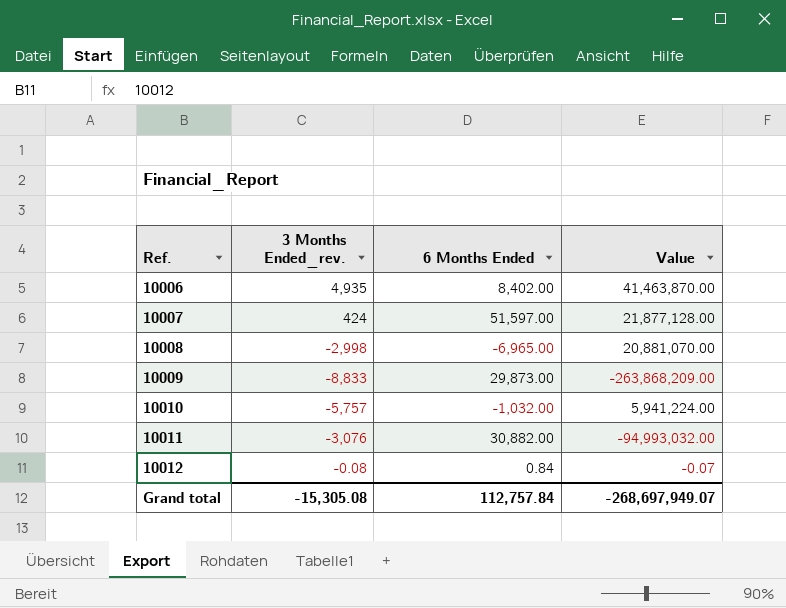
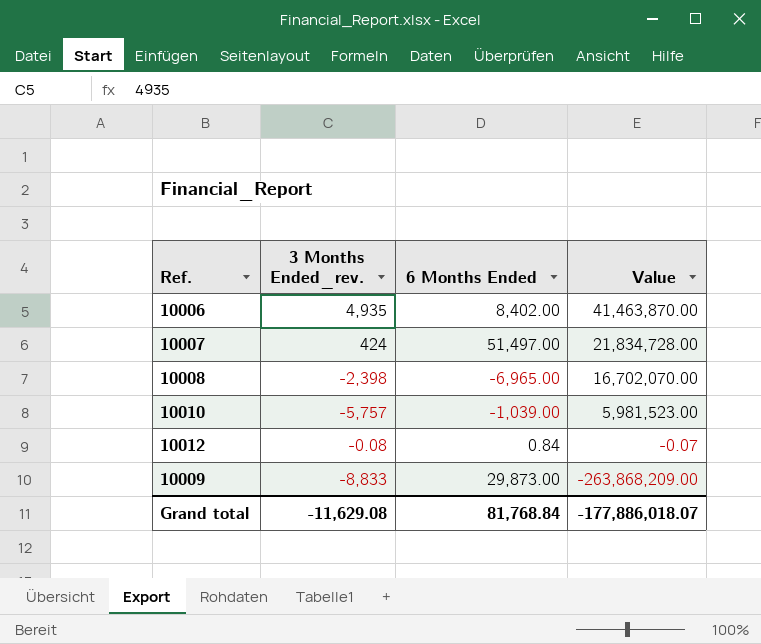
row order: Ref. ascending -> Value descending
row 10011: -3,076 | 30,882.00 | -94,993,032.00 -> none
10007 | 6 Months Ended: 51,597.00 -> 51,497.00
10007 | Value: 21,877,128.00 -> 21,834,728.00
10008 | 3 Months Ended_rev.: -2,998 -> -2,398
10008 | Value: 20,881,070.00 -> 16,702,070.00
10010 | 6 Months Ended: -1,032.00 -> -1,039.00
10010 | Value: 5,941,224.00 -> 5,981,523.00
Grand total | 3 Months Ended_rev.: -15,305.08 -> -11,629.08
Grand total | 6 Months Ended: 112,757.84 -> 81,768.84
Grand total | Value: -268,697,949.07 -> -177,886,018.07

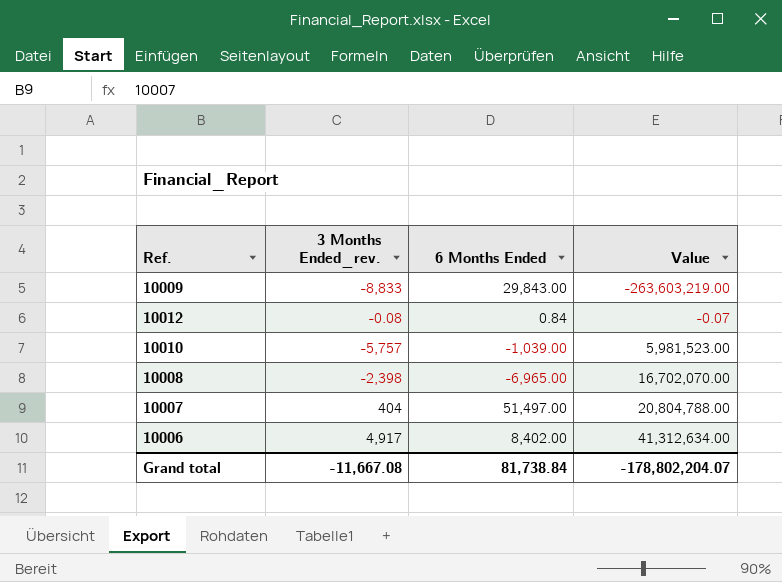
row order: Value descending -> Value ascending
10009 | 6 Months Ended: 29,873.00 -> 29,843.00
10009 | Value: -263,868,209.00 -> -263,603,219.00
10007 | 3 Months Ended_rev.: 424 -> 404
10007 | Value: 21,834,728.00 -> 20,804,788.00
10006 | 3 Months Ended_rev.: 4,935 -> 4,917
10006 | Value: 41,463,870.00 -> 41,312,634.00
Grand total | 3 Months Ended_rev.: -11,629.08 -> -11,667.08
Grand total | 6 Months Ended: 81,768.84 -> 81,738.84
Grand total | Value: -177,886,018.07 -> -178,802,204.07

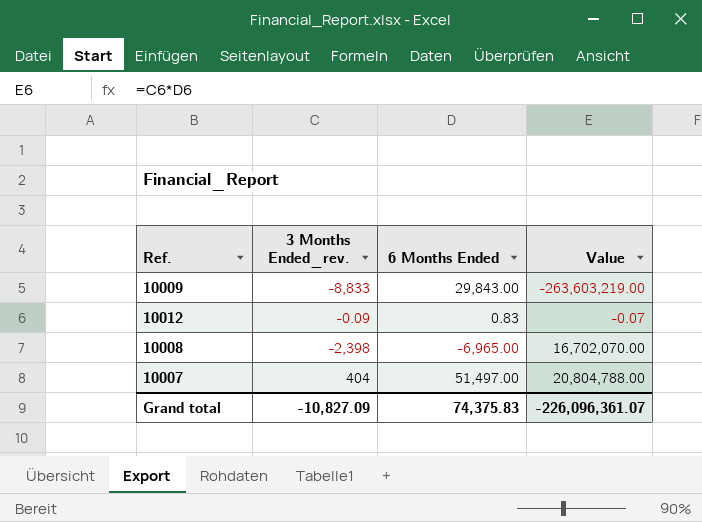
row 10010: -5,757 | -1,039.00 | 5,981,523.00 -> none
row 10006: 4,917 | 8,402.00 | 41,312,634.00 -> none
10012 | 3 Months Ended_rev.: -0.08 -> -0.09
10012 | 6 Months Ended: 0.84 -> 0.83
Grand total | 3 Months Ended_rev.: -11,667.08 -> -10,827.09
Grand total | 6 Months Ended: 81,738.84 -> 74,375.83
Grand total | Value: -178,802,204.07 -> -226,096,361.07

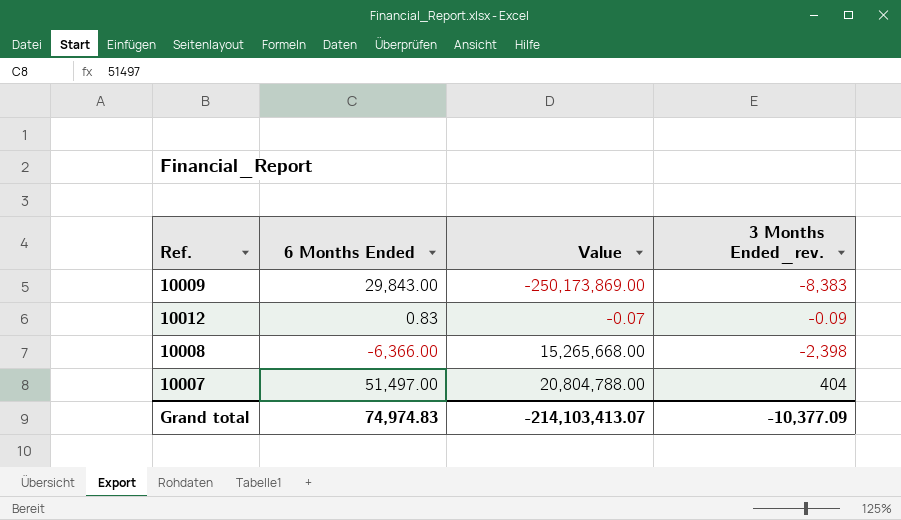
column 3 Months Ended_rev. | position: 2 -> 4
10009 | Value: -263,603,219.00 -> -250,173,869.00
10009 | 3 Months Ended_rev.: -8,833 -> -8,383
10008 | 6 Months Ended: -6,965.00 -> -6,366.00
10008 | Value: 16,702,070.00 -> 15,265,668.00
Grand total | 6 Months Ended: 74,375.83 -> 74,974.83
Grand total | Value: -226,096,361.07 -> -214,103,413.07
Grand total | 3 Months Ended_rev.: -10,827.09 -> -10,377.09

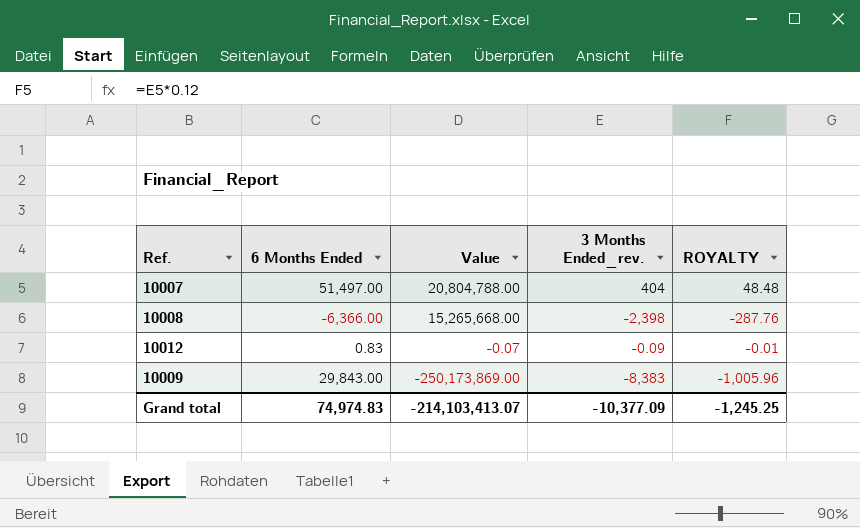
row order: Value ascending -> Value descending
column ROYALTY | formula: none -> [3 Months Ended_rev.] * 0.12

